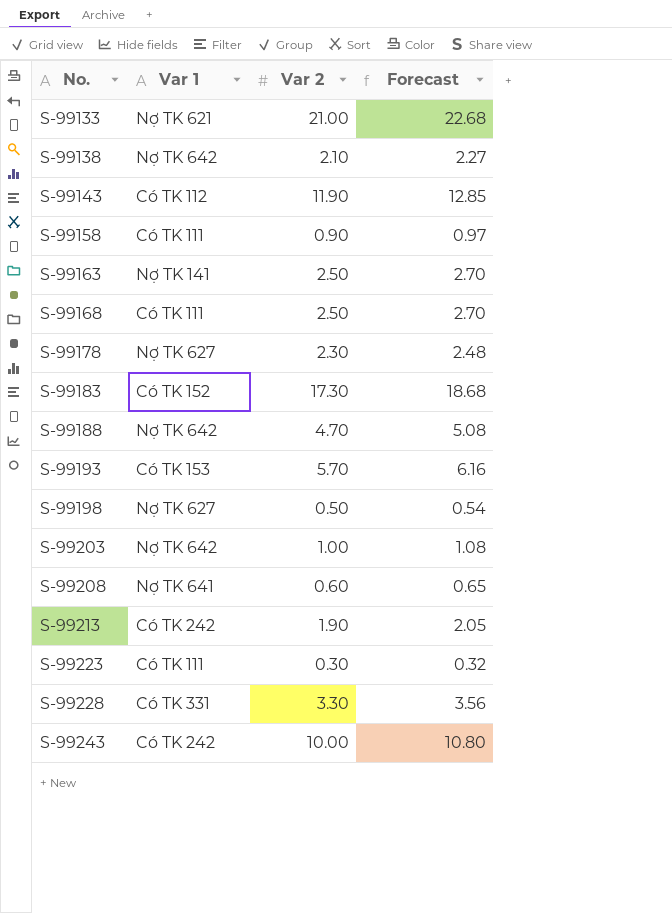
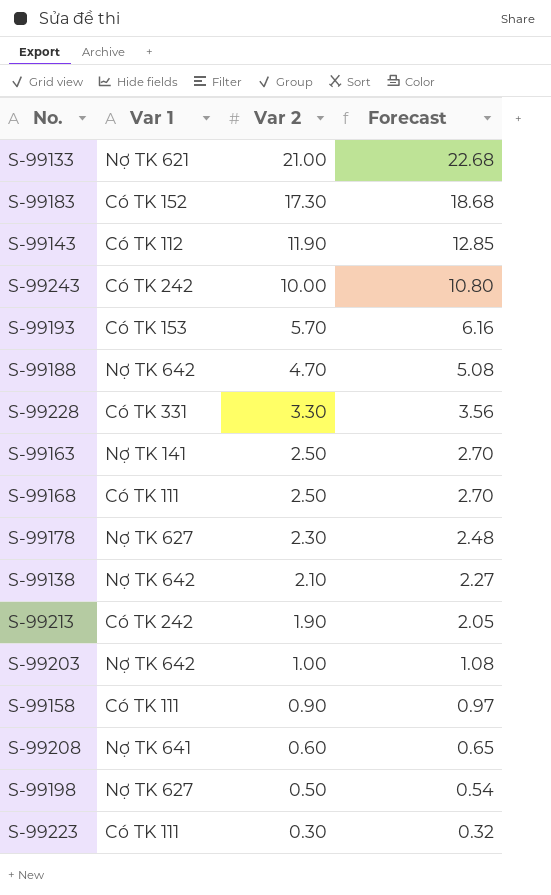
row order: No. ascending -> Var 2 descending

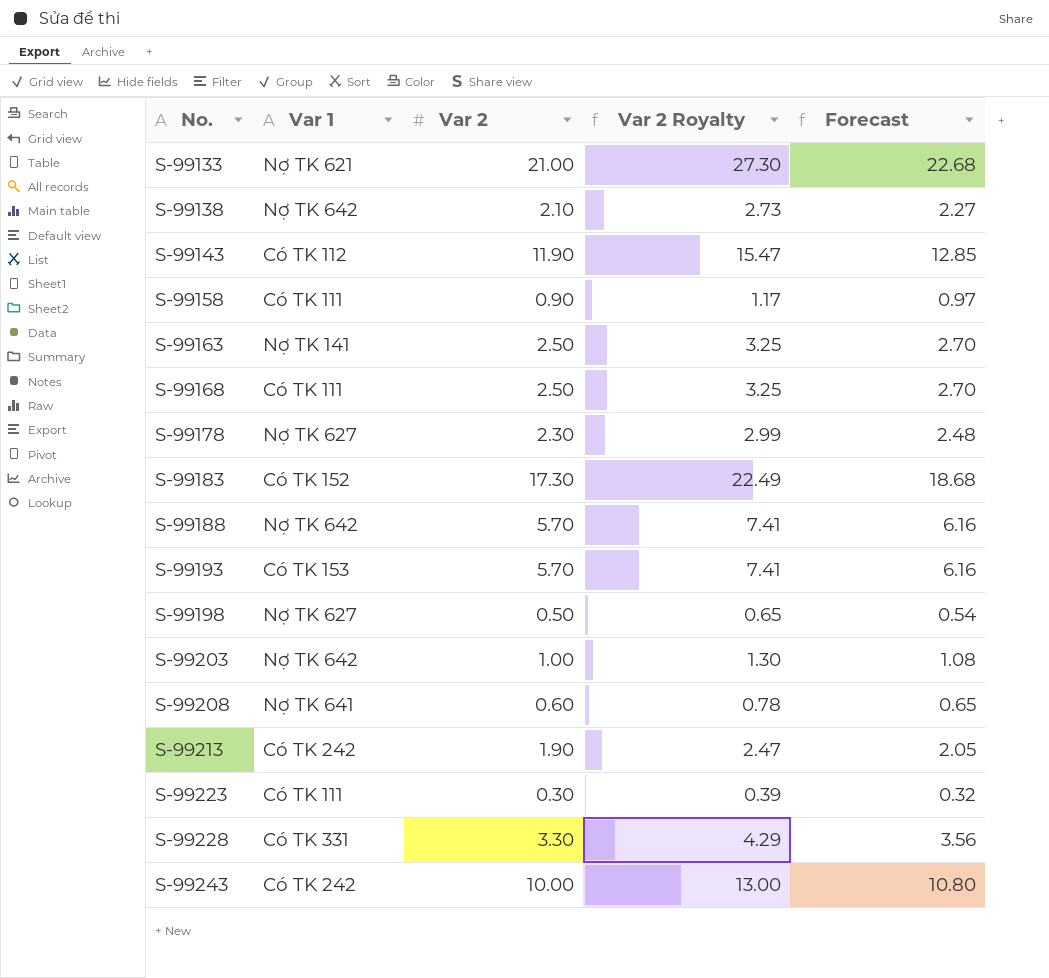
row order: Var 2 descending -> No. ascending
column Var 2 Royalty | formula: none -> [Var 2] * 1.3
S-99188 | Var 2: 4.70 -> 5.70
S-99188 | Forecast: 5.08 -> 6.16

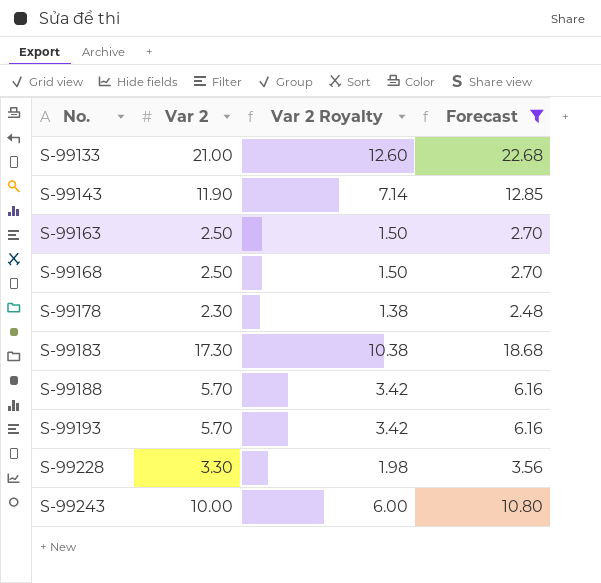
filter: none -> Forecast >= 2.48
column Var 1 | position: 2 -> none
column Var 2 Royalty | formula: [Var 2] * 1.3 -> [Var 2] * 0.6

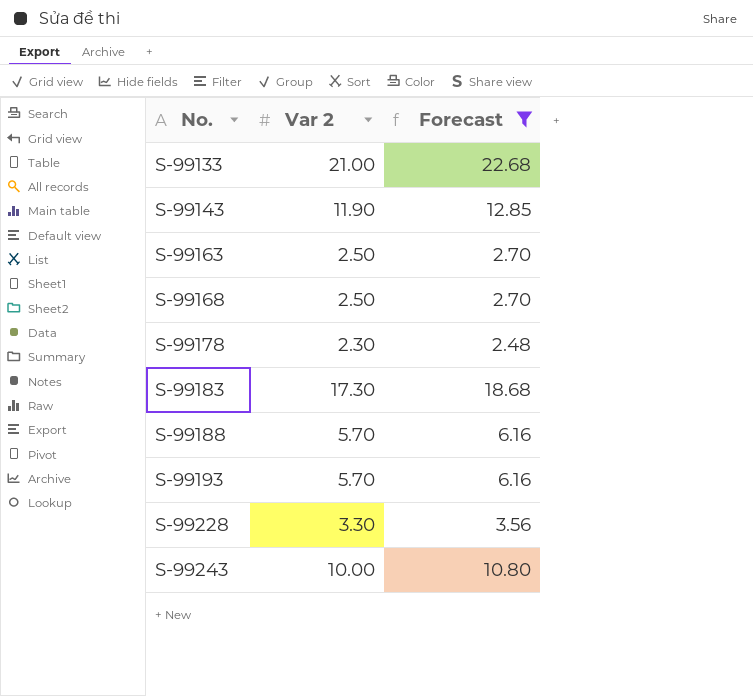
column Var 2 Royalty | formula: [Var 2] * 0.6 -> none

